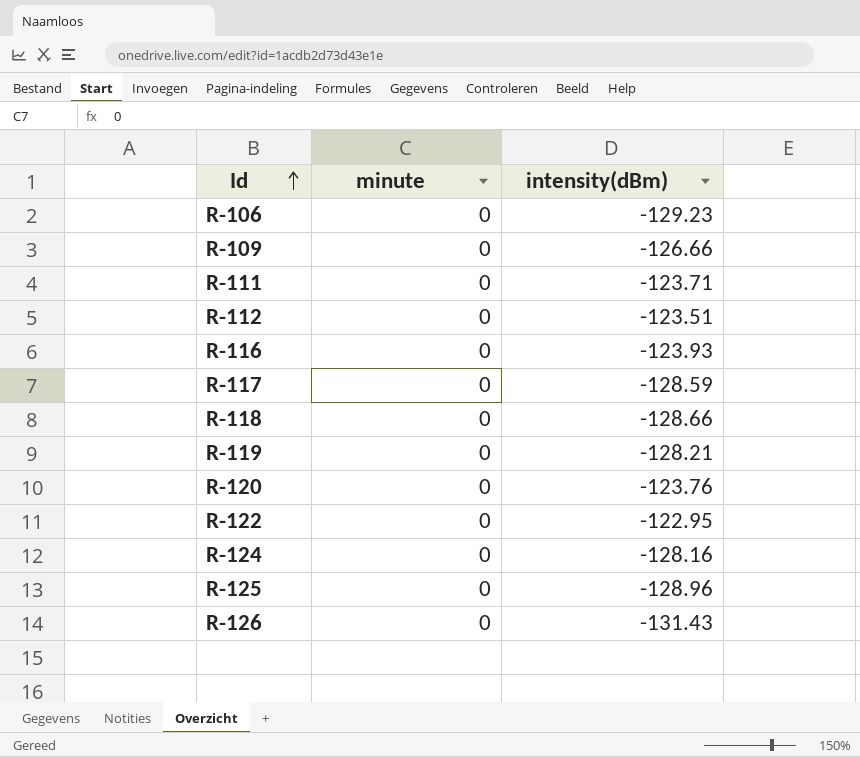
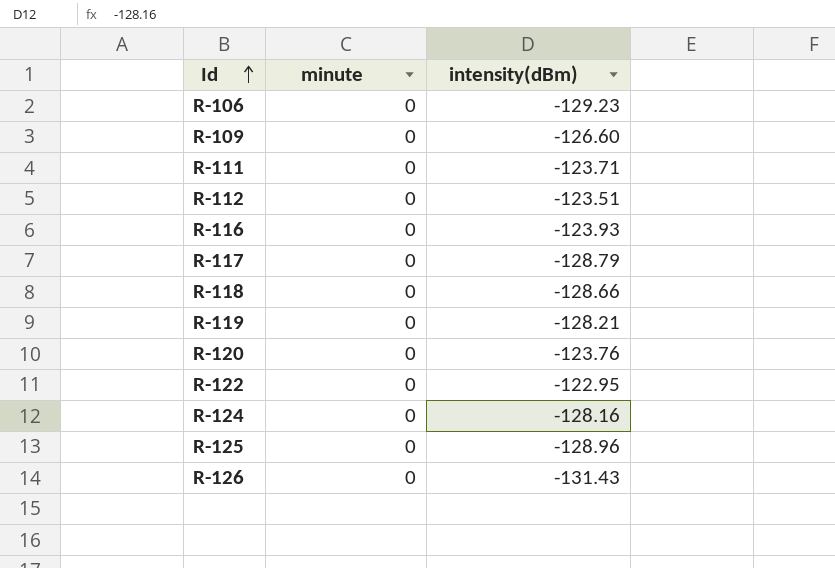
R-109 | intensity(dBm): -126.66 -> -126.60
R-117 | intensity(dBm): -128.59 -> -128.79

